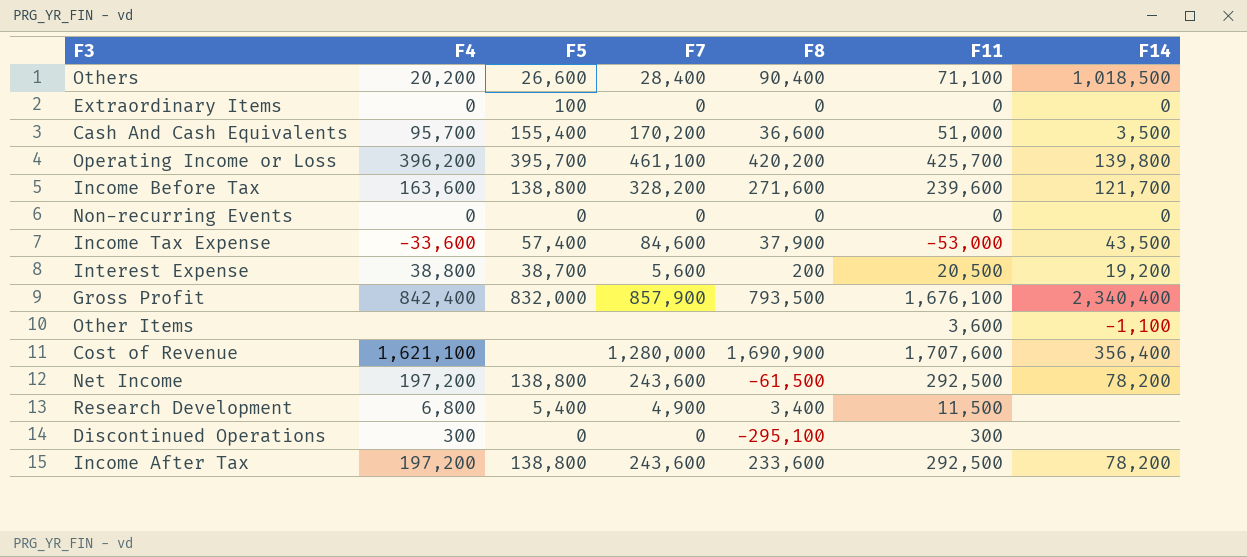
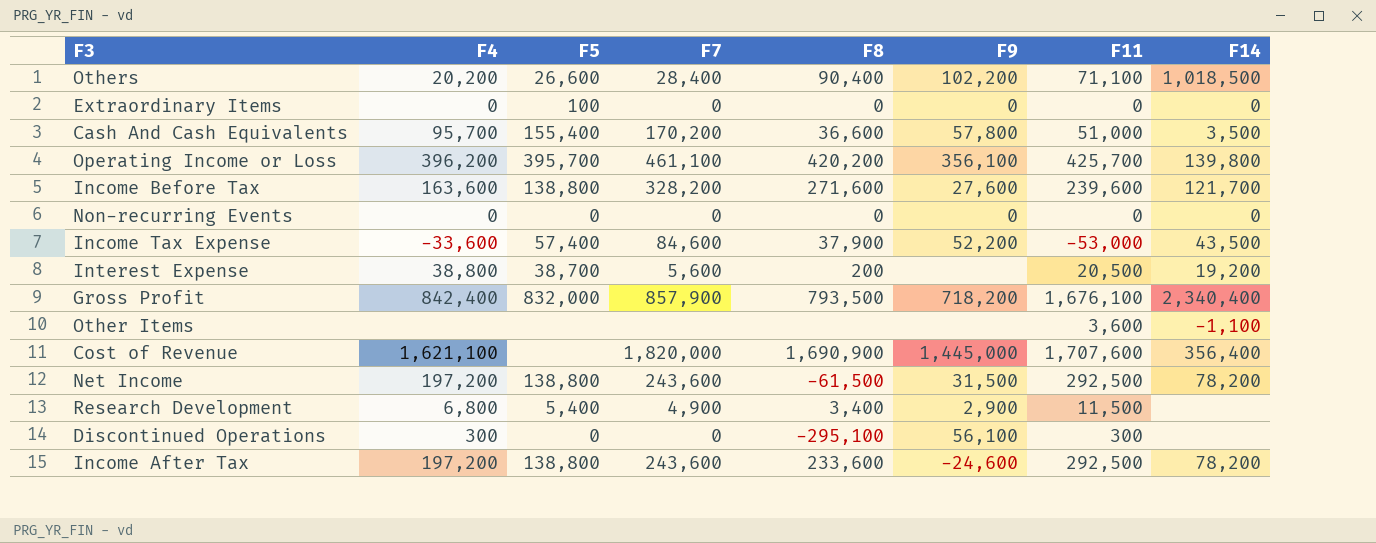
column F9 | position: none -> 6
Cost of Revenue | F7: 1,280,000 -> 1,820,000

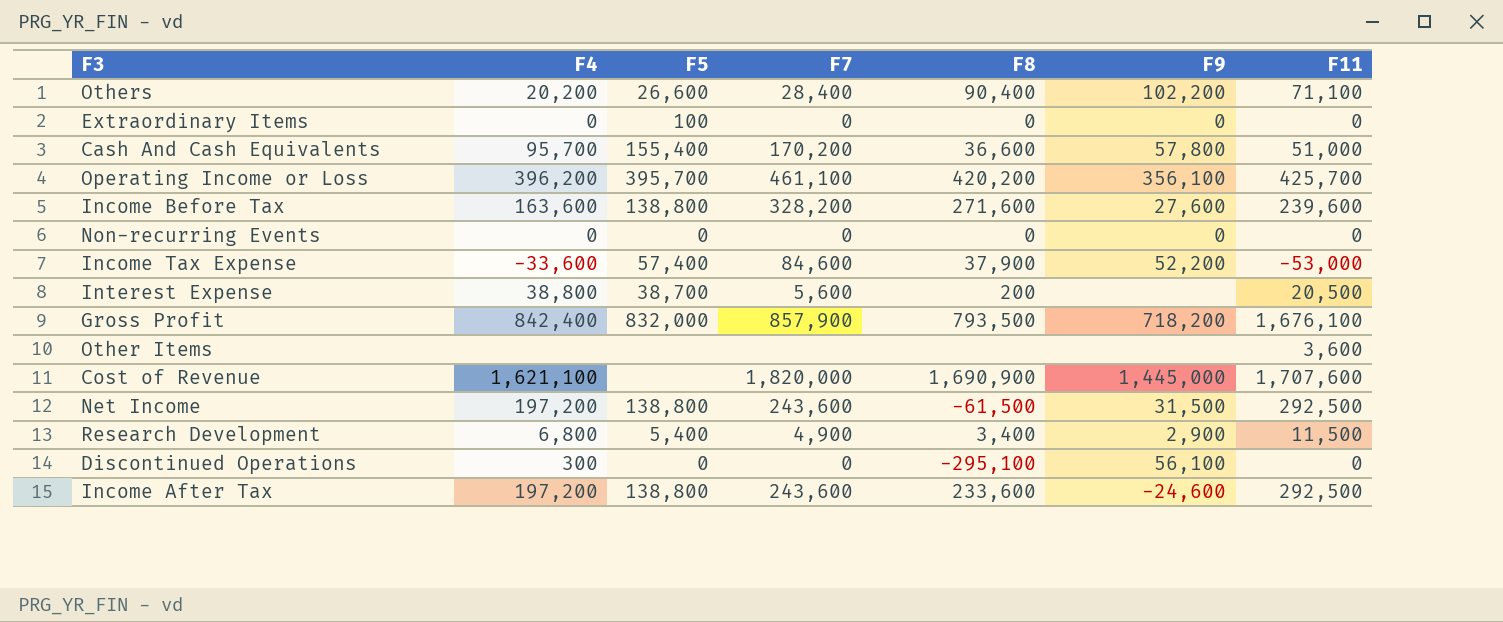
column F14 | position: 8 -> none
Discontinued Operations | F11: 300 -> 0

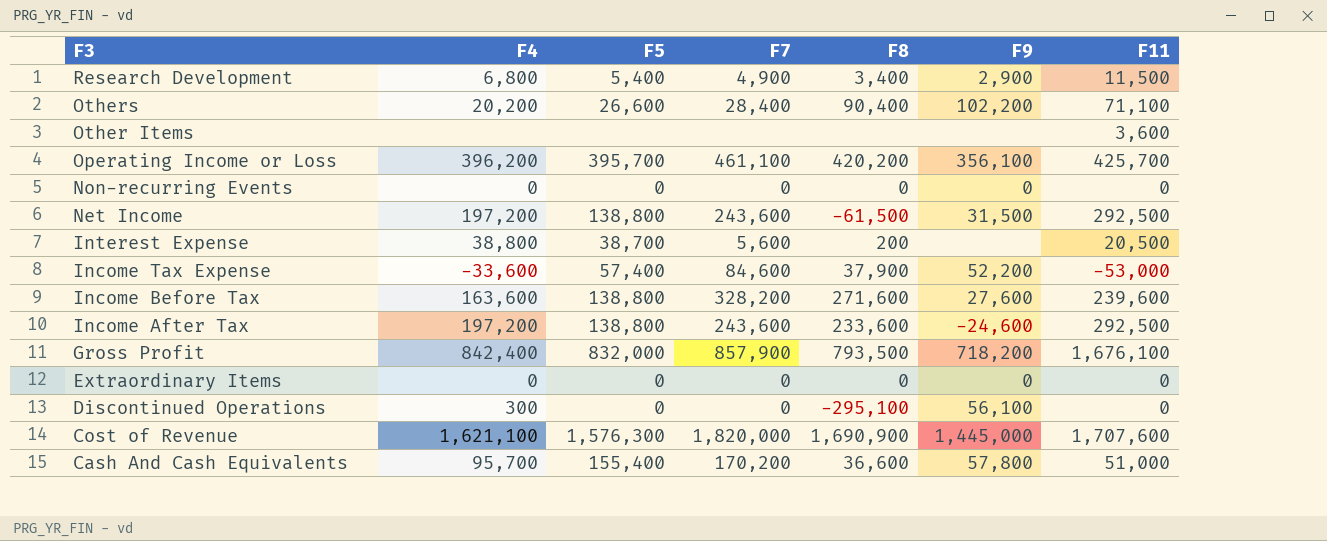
row order: none -> F3 descending
Extraordinary Items | F5: 100 -> 0
Cost of Revenue | F5: none -> 1,576,300

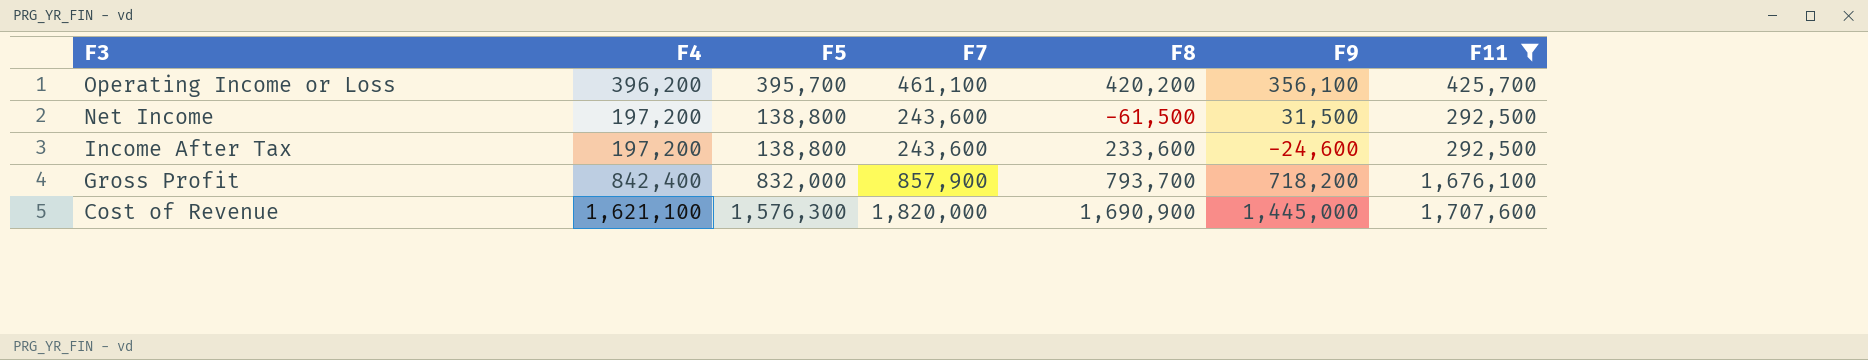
filter: none -> F11 >= 292,500
Gross Profit | F8: 793,500 -> 793,700

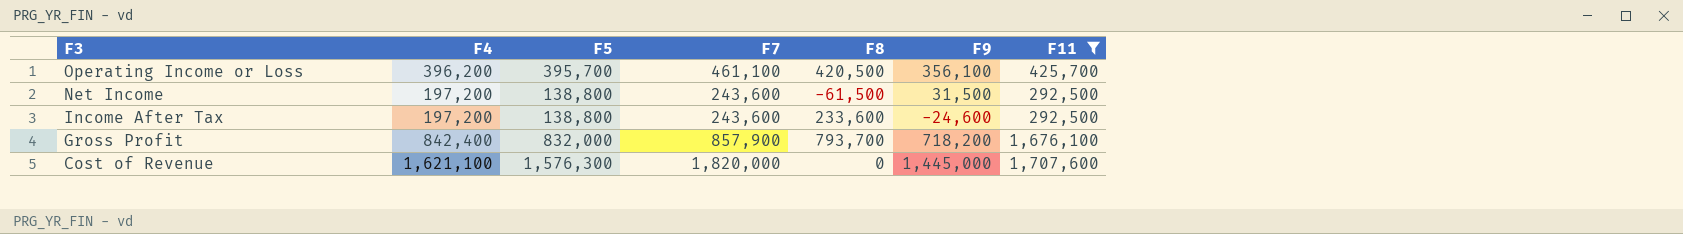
Operating Income or Loss | F8: 420,200 -> 420,500
Cost of Revenue | F8: 1,690,900 -> 0

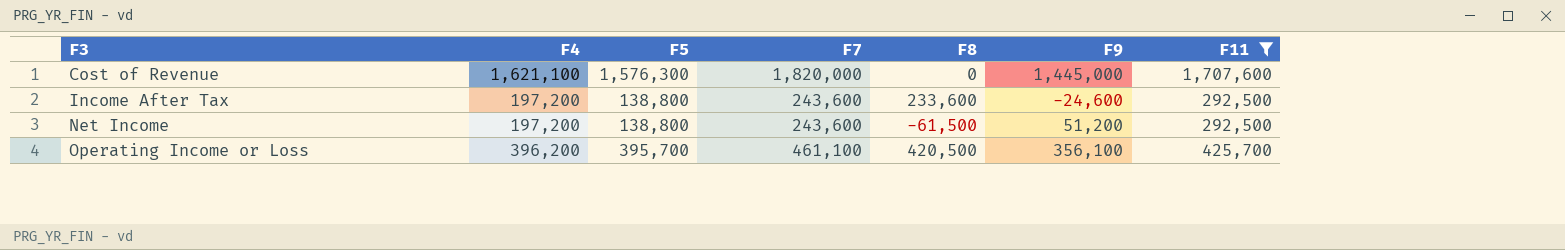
row order: F3 descending -> F3 ascending
row Gross Profit: 842,400 | 832,000 | 857,900 | 793,700 | 718,200 | 1,676,100 -> none
Net Income | F9: 31,500 -> 51,200

